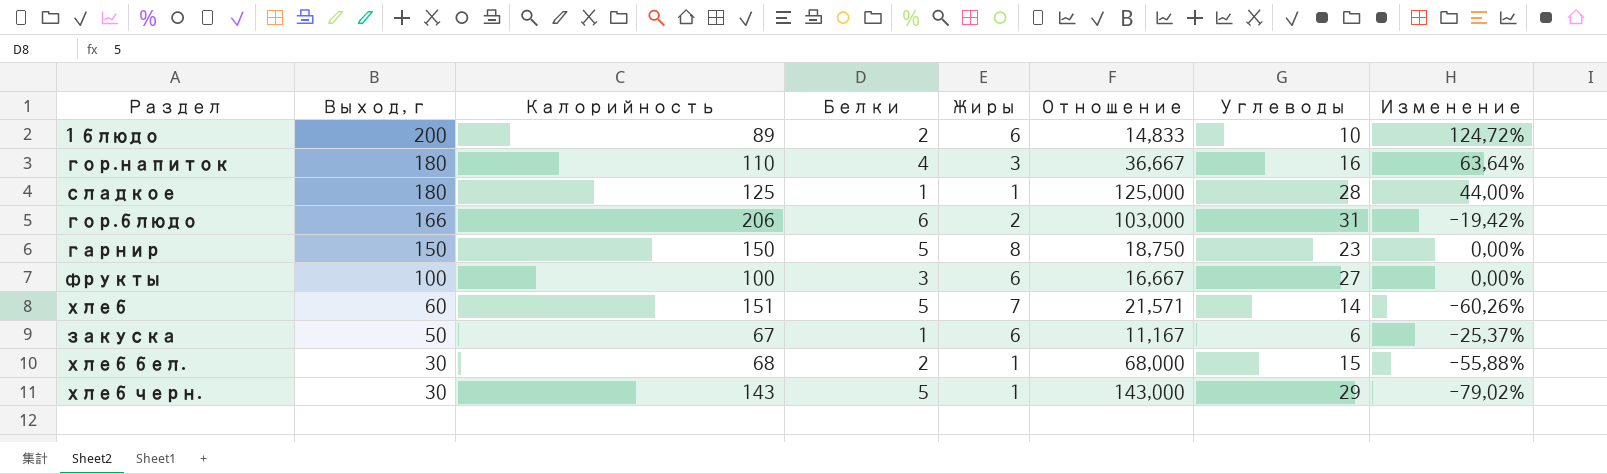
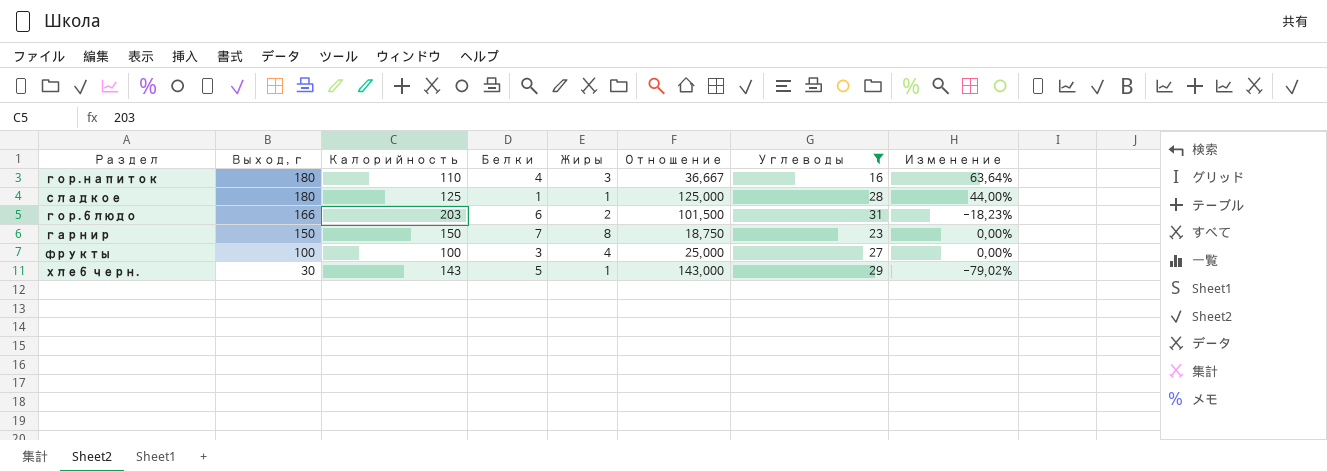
filter: none -> Углеводы >= 16
гор.блюдо | Калорийность: 206 -> 203
гор.блюдо | Отношение: 103,000 -> 101,500
гор.блюдо | Изменение: -19,42% -> -18,23%
гарнир | Белки: 5 -> 7
фрукты | Жиры: 6 -> 4
фрукты | Отношение: 16,667 -> 25,000

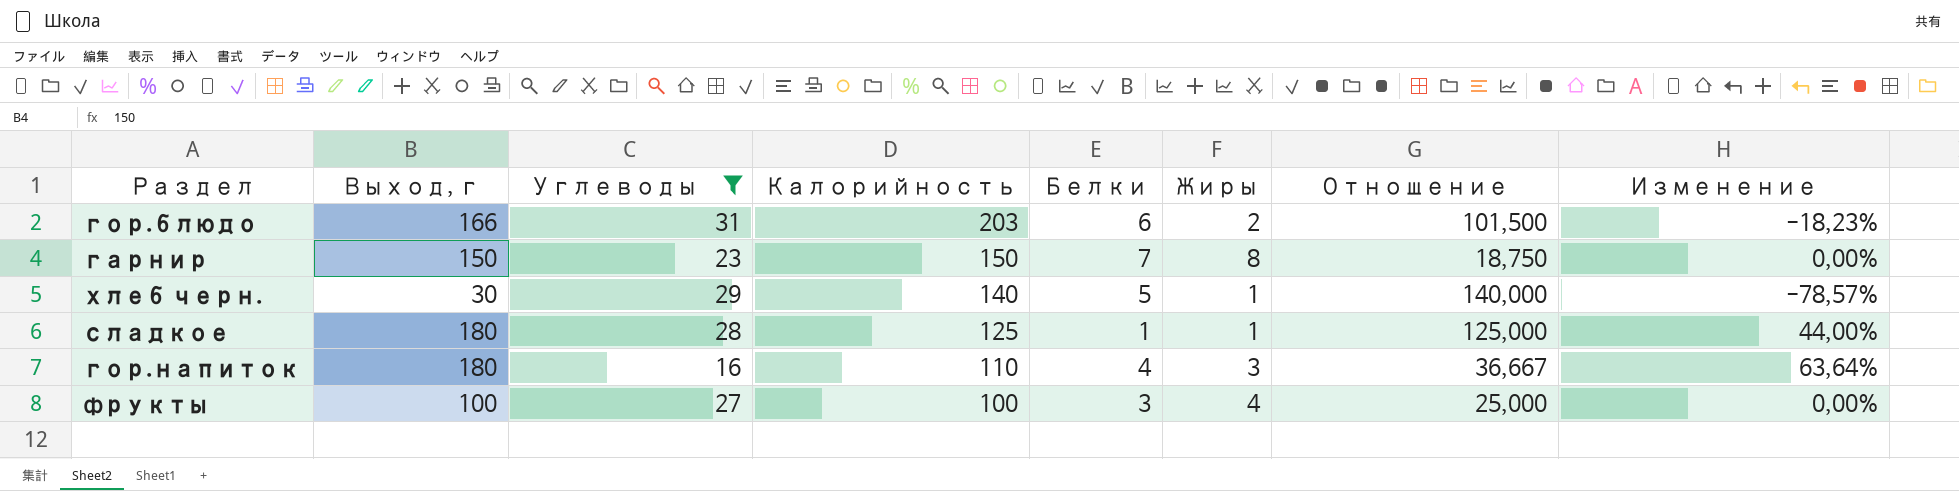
row order: Выход, г descending -> Калорийность descending
column Углеводы | position: 7 -> 3
хлеб черн. | Калорийность: 143 -> 140
хлеб черн. | Отношение: 143,000 -> 140,000
хлеб черн. | Изменение: -79,02% -> -78,57%

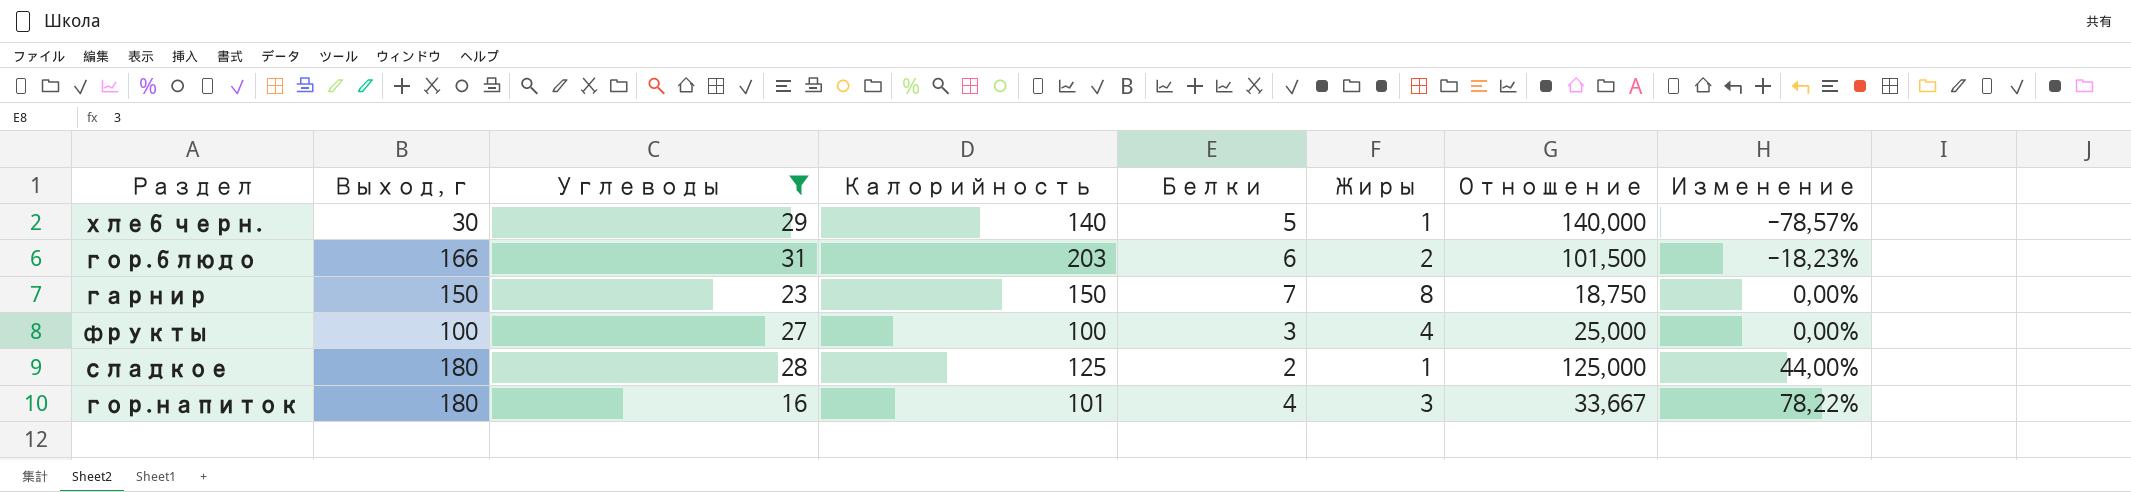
row order: Калорийность descending -> Изменение ascending
сладкое | Белки: 1 -> 2
гор.напиток | Калорийность: 110 -> 101
гор.напиток | Отношение: 36,667 -> 33,667
гор.напиток | Изменение: 63,64% -> 78,22%

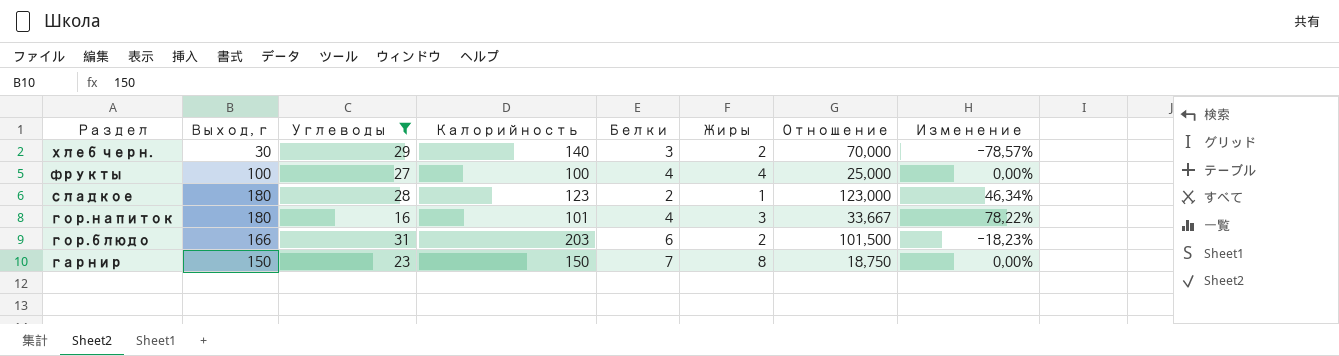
row order: Изменение ascending -> Раздел descending
хлеб черн. | Белки: 5 -> 3
хлеб черн. | Жиры: 1 -> 2
хлеб черн. | Отношение: 140,000 -> 70,000
фрукты | Белки: 3 -> 4
сладкое | Калорийность: 125 -> 123
сладкое | Отношение: 125,000 -> 123,000
сладкое | Изменение: 44,00% -> 46,34%

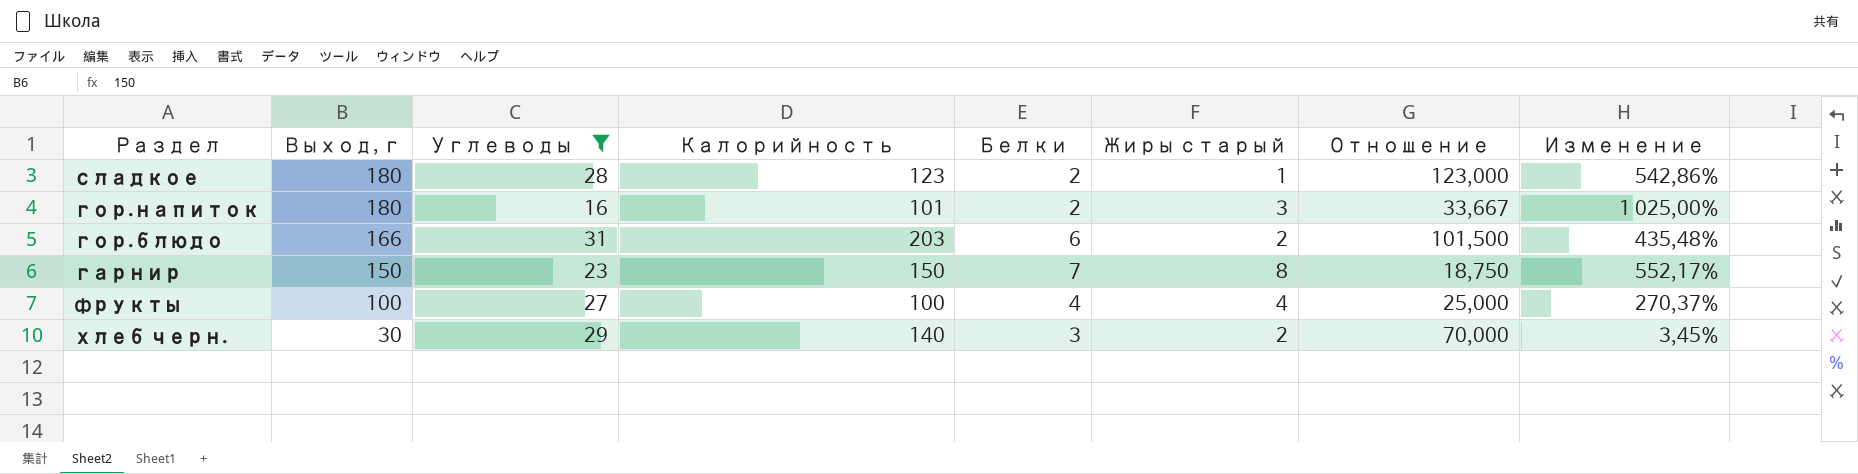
row order: Раздел descending -> Выход, г descending
column name: Жиры -> Жиры старый
column Изменение | formula: ([Выход, г] - [Калорийность]) / [Калорийность] -> ([Выход, г] - [Углеводы]) / [Углеводы]
гор.напиток | Белки: 4 -> 2

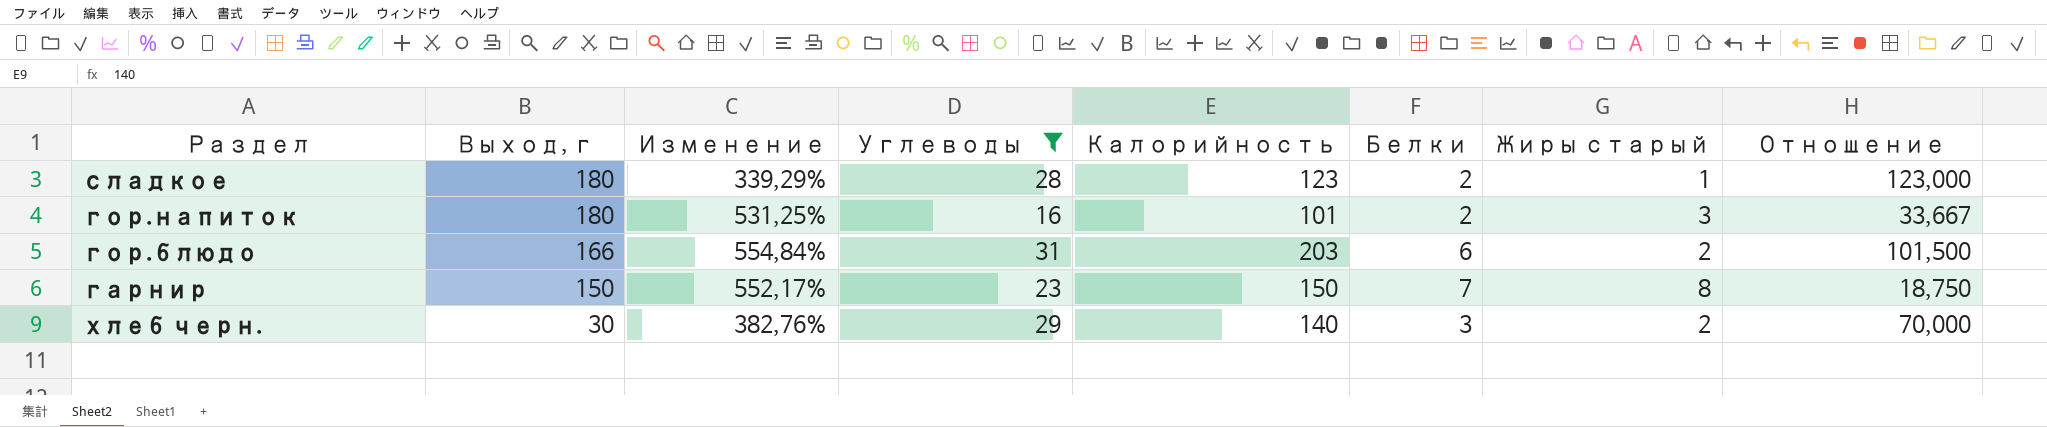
column Изменение | formula: ([Выход, г] - [Углеводы]) / [Углеводы] -> ([Калорийность] - [Углеводы]) / [Углеводы]
column Изменение | position: 8 -> 3
row фрукты: 100 | 27 | 100 | 4 | 4 | 25,000 | 270,37% -> none

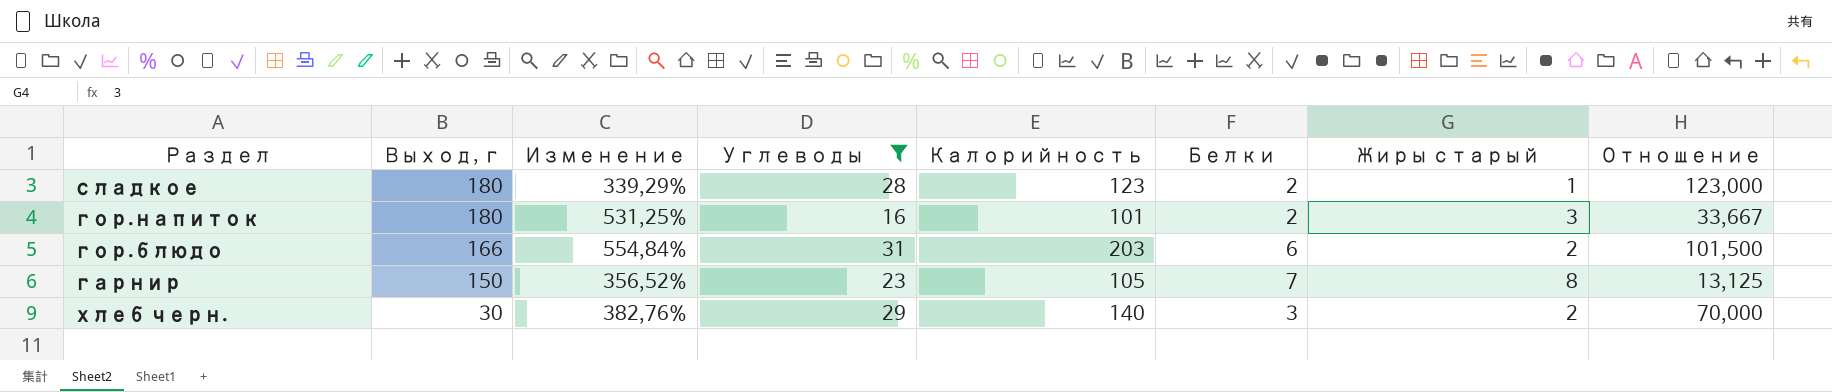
гарнир | Изменение: 552,17% -> 356,52%
гарнир | Калорийность: 150 -> 105
гарнир | Отношение: 18,750 -> 13,125

